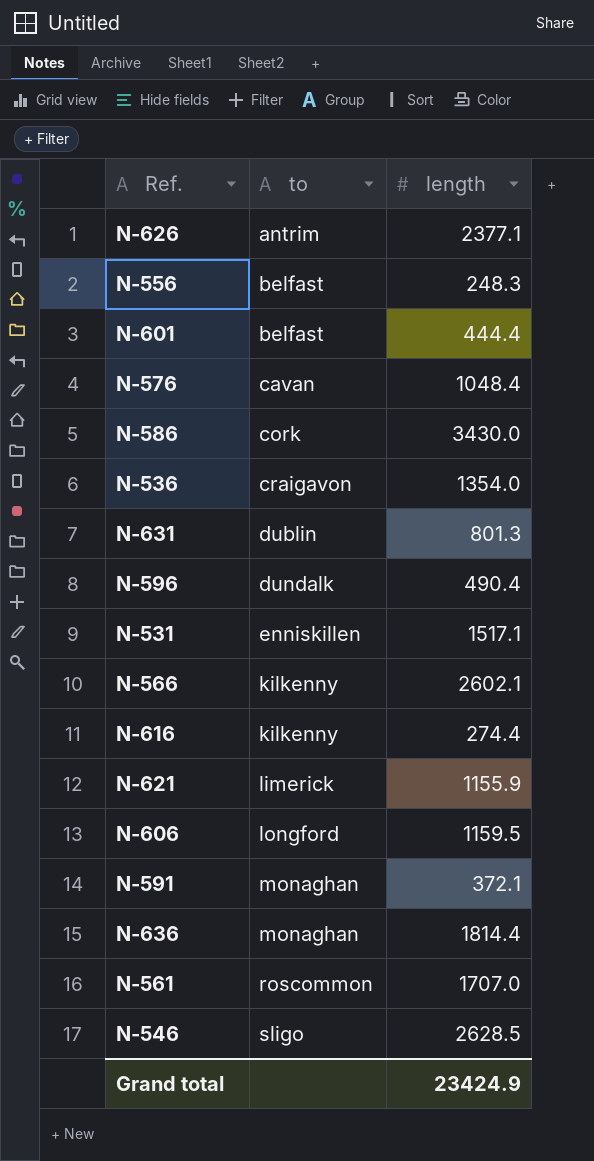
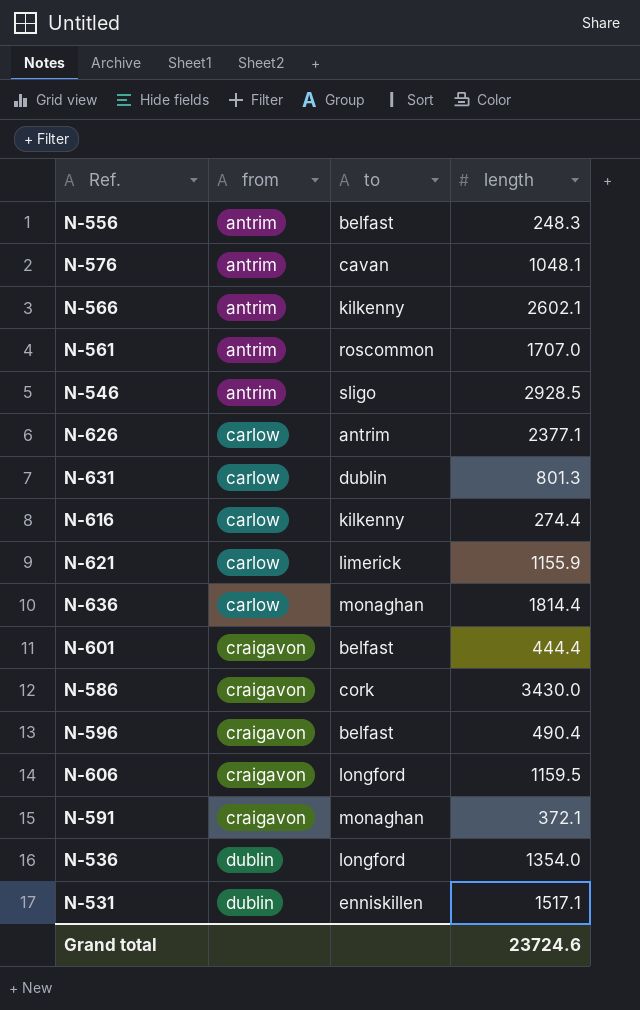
row order: to ascending -> from ascending
column from | position: none -> 2
N-576 | length: 1048.4 -> 1048.1
N-546 | length: 2628.5 -> 2928.5
N-596 | to: dundalk -> belfast
N-536 | to: craigavon -> longford
Grand total | length: 23424.9 -> 23724.6

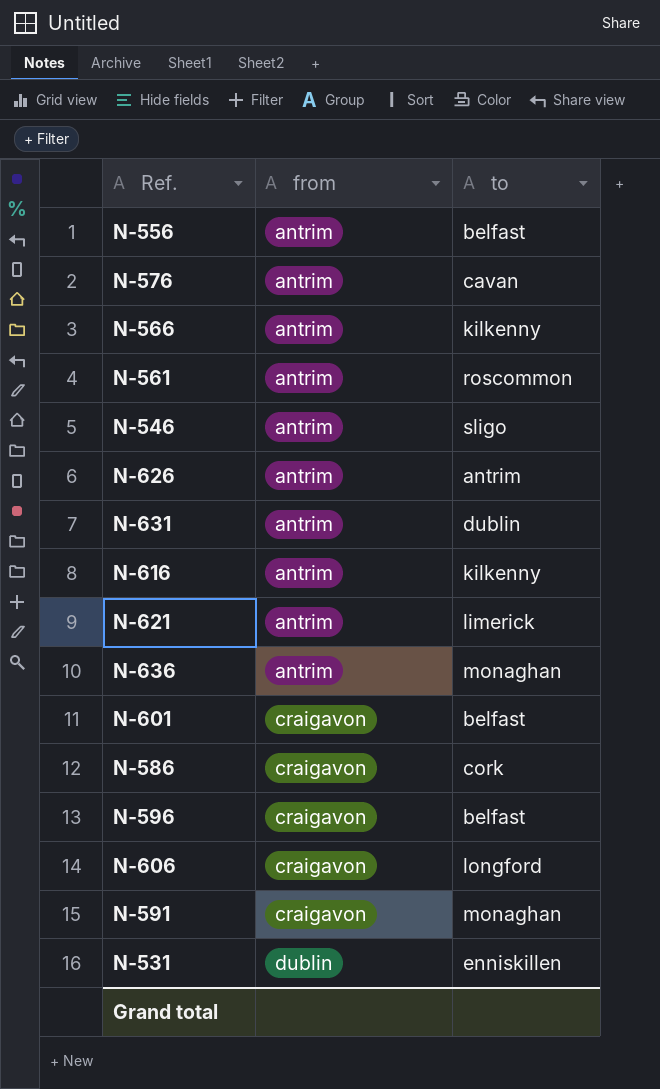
column length | position: 4 -> none
row N-536: dublin | longford | 1354.0 -> none
N-626 | from: carlow -> antrim
N-631 | from: carlow -> antrim
N-616 | from: carlow -> antrim
N-621 | from: carlow -> antrim
N-636 | from: carlow -> antrim

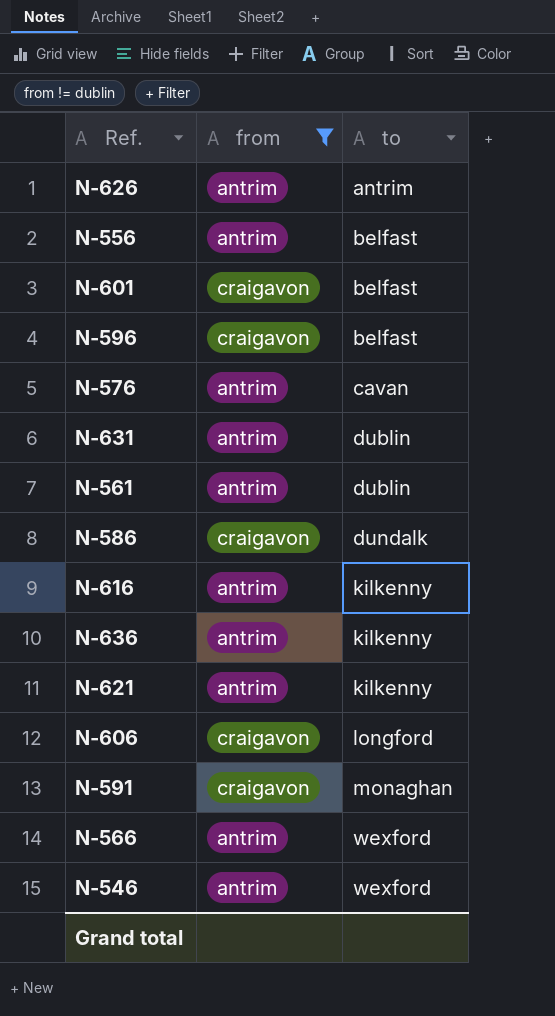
filter: none -> from != dublin
row order: from ascending -> to ascending
N-561 | to: roscommon -> dublin
N-586 | to: cork -> dundalk
N-636 | to: monaghan -> kilkenny
N-621 | to: limerick -> kilkenny
N-566 | to: kilkenny -> wexford
N-546 | to: sligo -> wexford

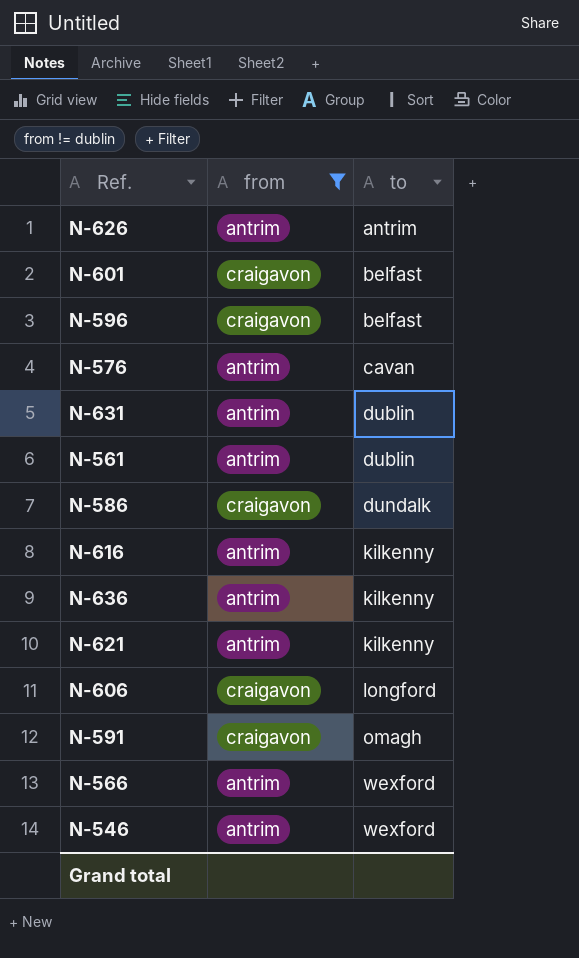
row N-556: antrim | belfast -> none
N-591 | to: monaghan -> omagh

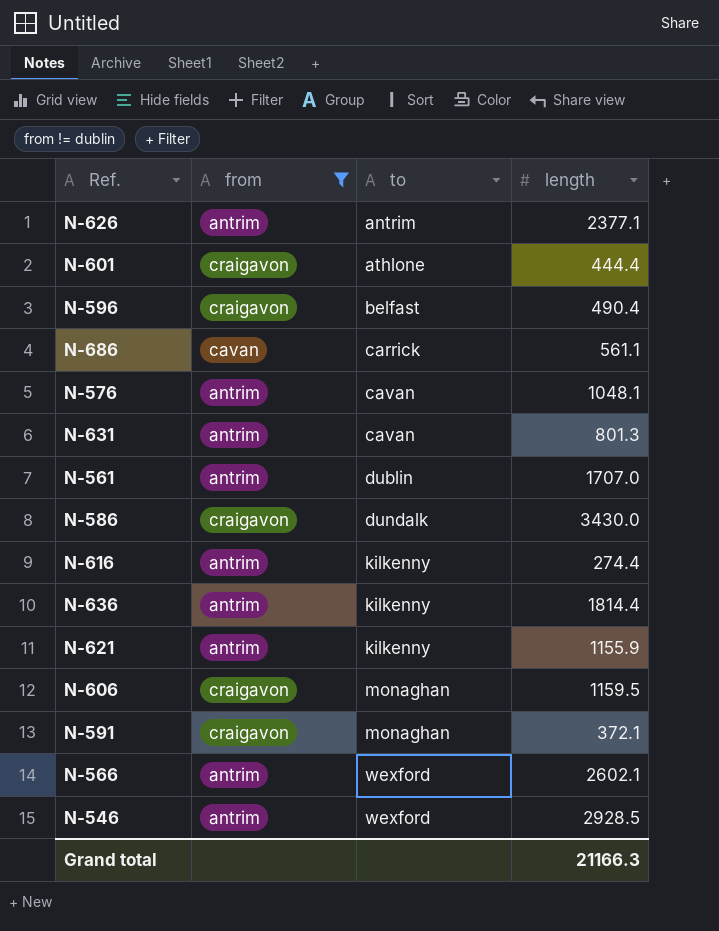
column length | position: none -> 4
N-601 | to: belfast -> athlone
row N-686: none -> cavan | carrick | 561.1
N-631 | to: dublin -> cavan
N-606 | to: longford -> monaghan
N-591 | to: omagh -> monaghan

